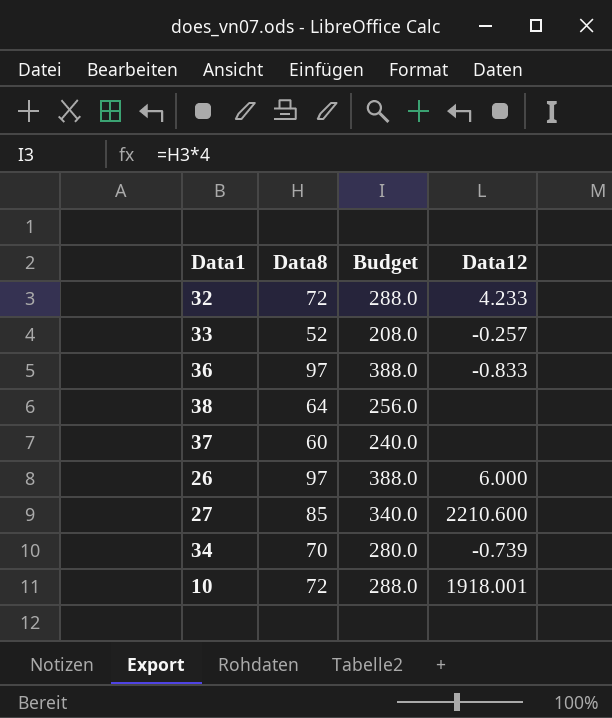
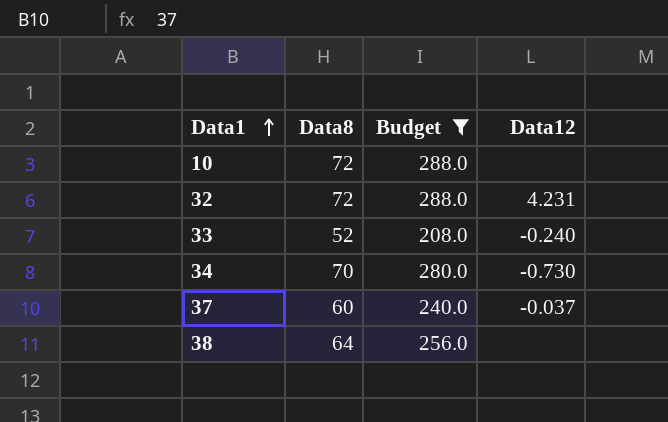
filter: none -> Budget <= 288.0
row order: none -> Data1 ascending
10 | Data12: 1918.001 -> none
32 | Data12: 4.233 -> 4.231
33 | Data12: -0.257 -> -0.240
34 | Data12: -0.739 -> -0.730
37 | Data12: none -> -0.037

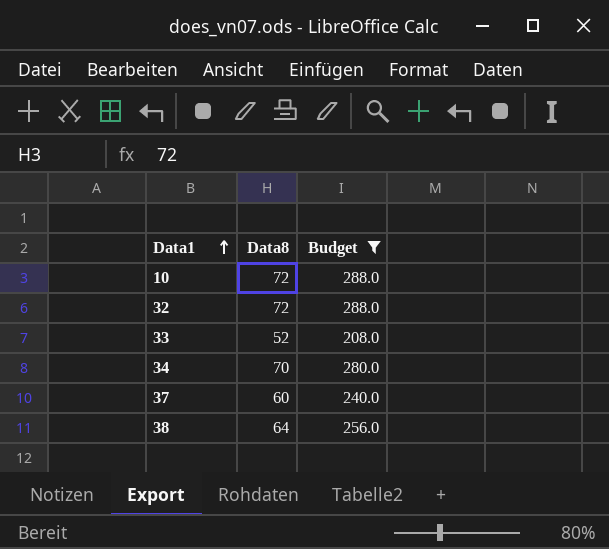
column Data12 | position: 4 -> none

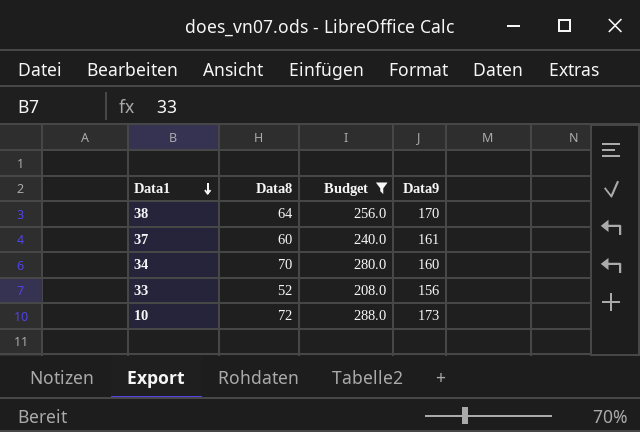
row order: Data1 ascending -> Data1 descending
column Data9 | position: none -> 4
row 32: 72 | 288.0 -> none

